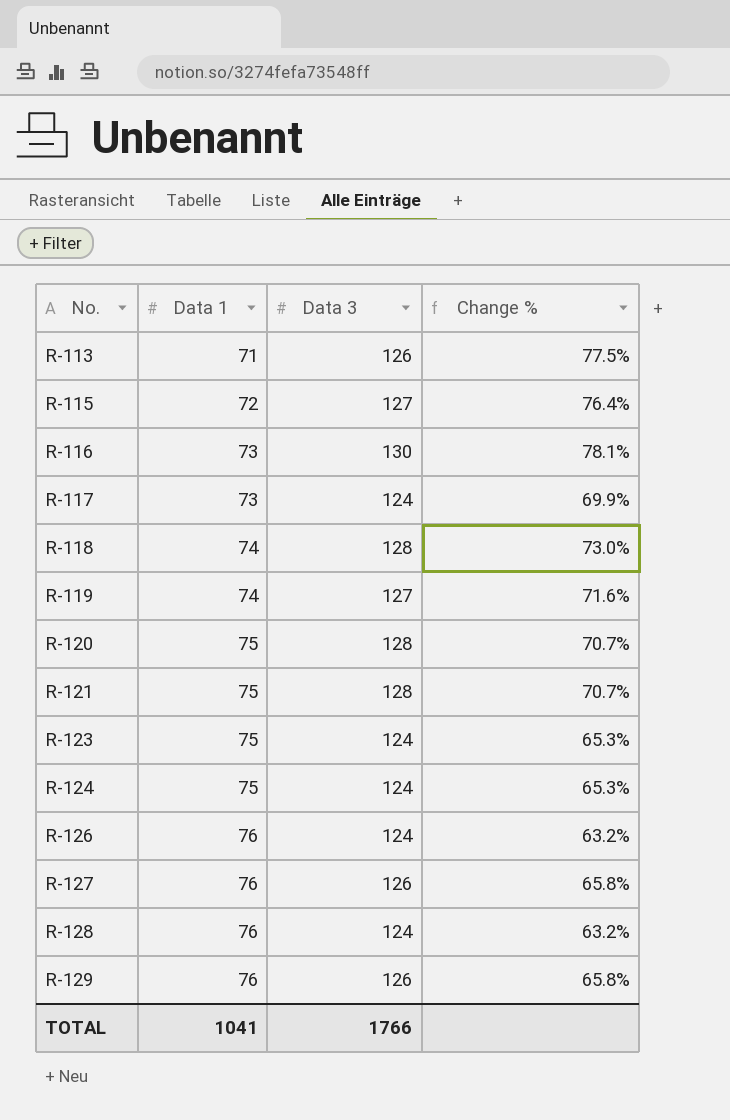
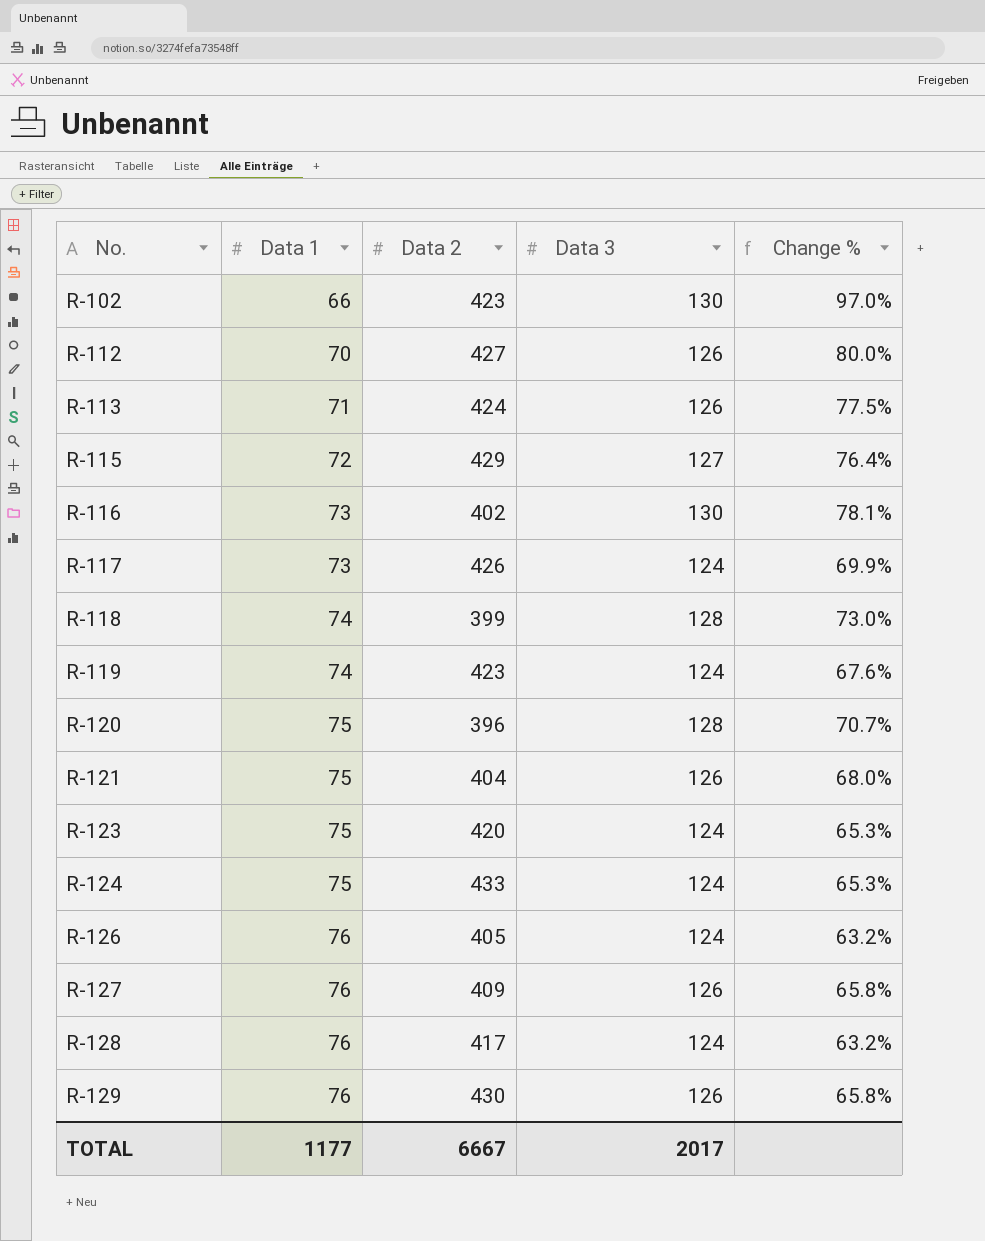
column Data 2 | position: none -> 3
row R-102: none -> 66 | 423 | 130 | 97.0%
row R-112: none -> 70 | 427 | 126 | 80.0%
R-119 | Data 3: 127 -> 124
R-119 | Change %: 71.6% -> 67.6%
R-121 | Data 3: 128 -> 126
R-121 | Change %: 70.7% -> 68.0%
TOTAL | Data 1: 1041 -> 1177
TOTAL | Data 3: 1766 -> 2017

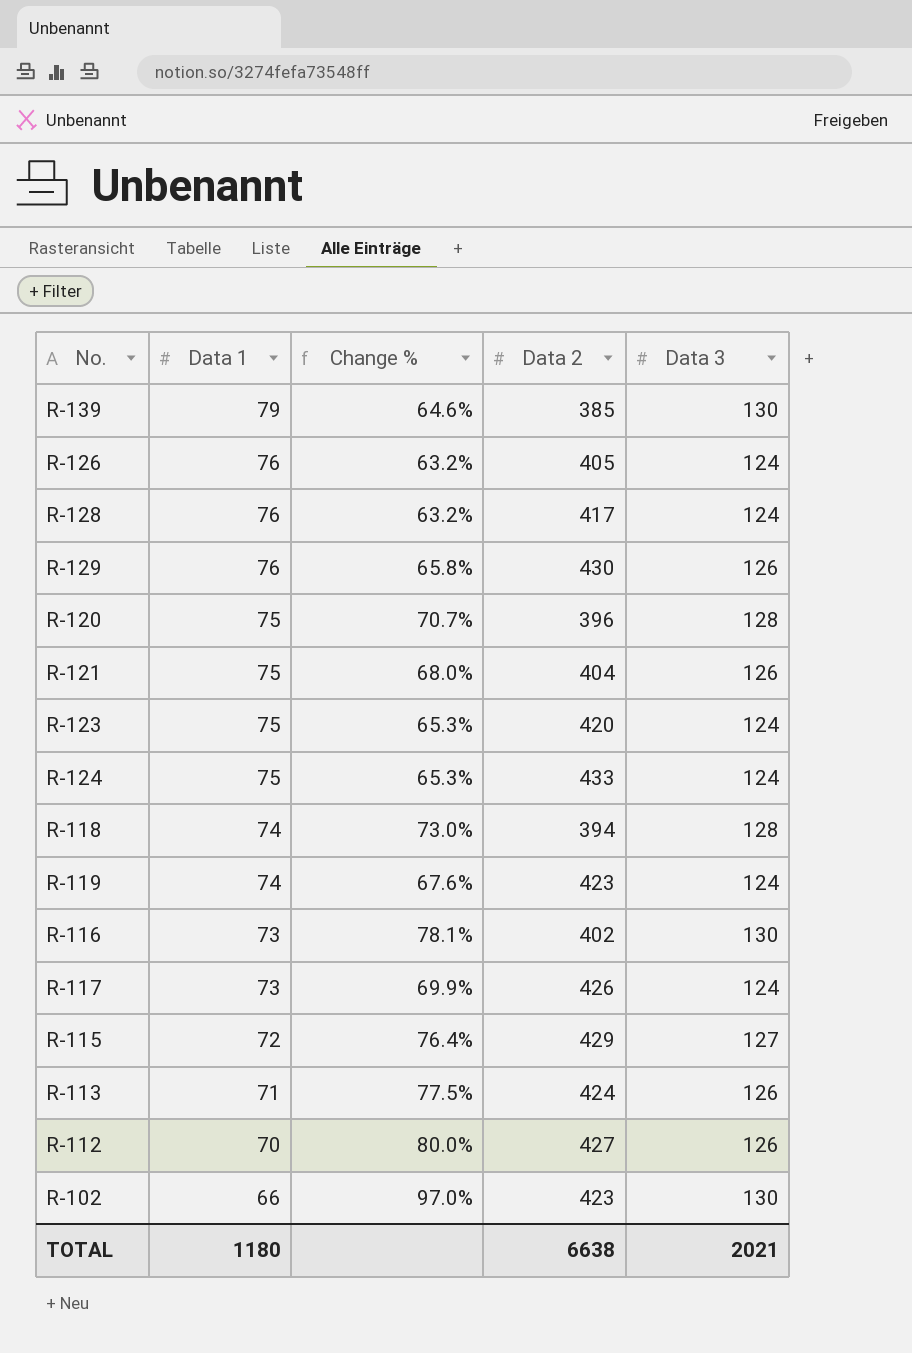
row order: No. ascending -> Data 1 descending
column Change % | position: 5 -> 3
row R-127: 76 | 409 | 126 | 65.8% -> none
row R-139: none -> 79 | 64.6% | 385 | 130
R-118 | Data 2: 399 -> 394
TOTAL | Data 1: 1177 -> 1180
TOTAL | Data 2: 6667 -> 6638
TOTAL | Data 3: 2017 -> 2021

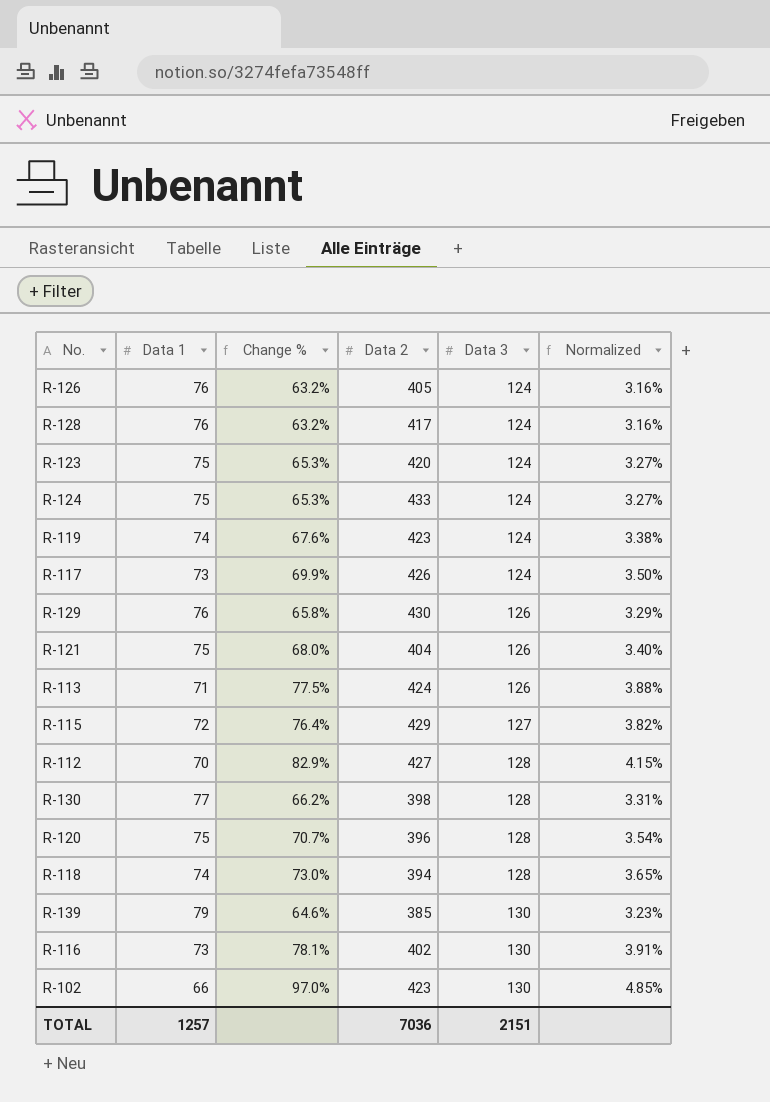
row order: Data 1 descending -> Data 3 ascending
column Normalized | formula: none -> [Change %] * 0.05
R-112 | Change %: 80.0% -> 82.9%
R-112 | Data 3: 126 -> 128
row R-130: none -> 77 | 66.2% | 398 | 128 | 3.31%
TOTAL | Data 1: 1180 -> 1257
TOTAL | Data 2: 6638 -> 7036
TOTAL | Data 3: 2021 -> 2151

